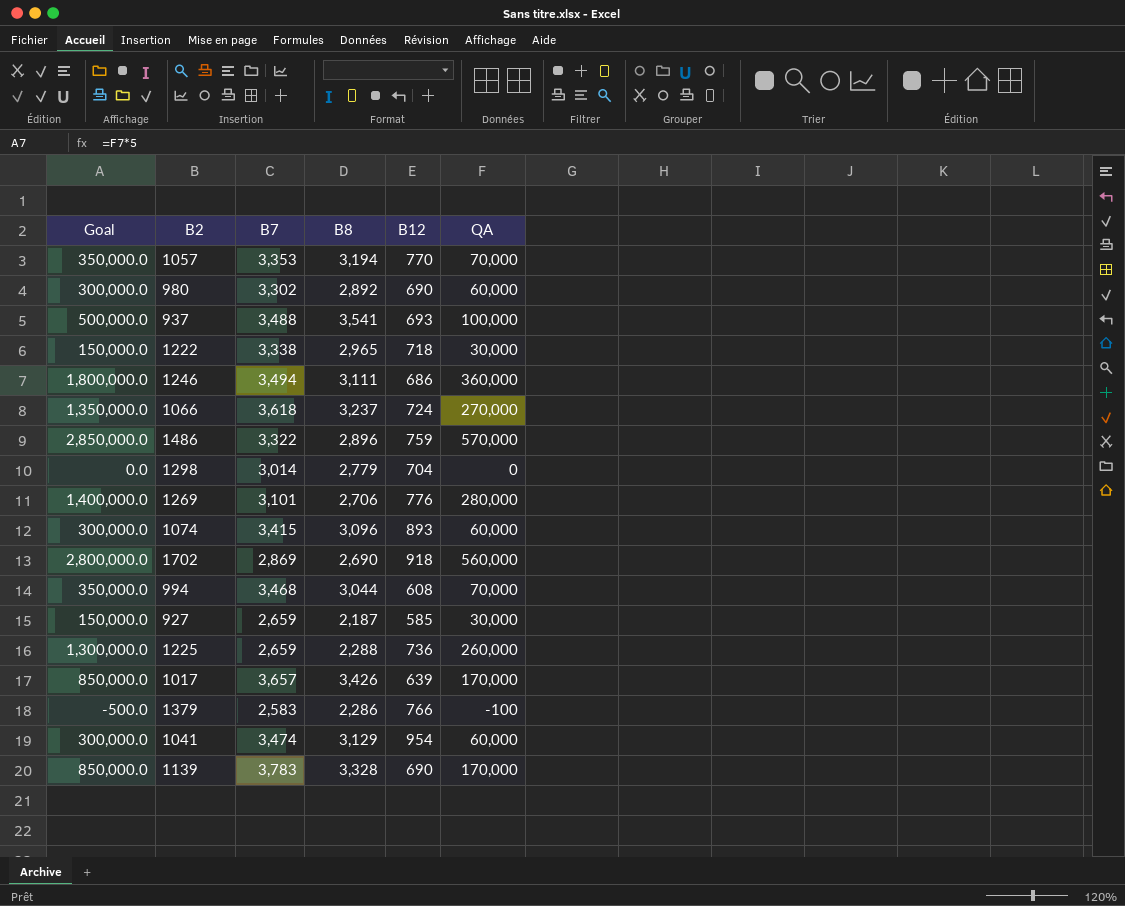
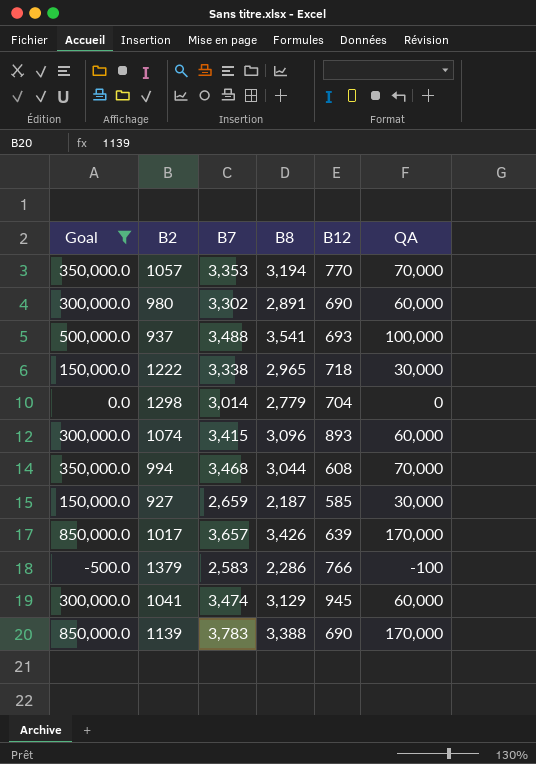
filter: none -> Goal <= 850,000.0
980 | B8: 2,892 -> 2,891
1041 | B12: 954 -> 945
1139 | B8: 3,328 -> 3,388

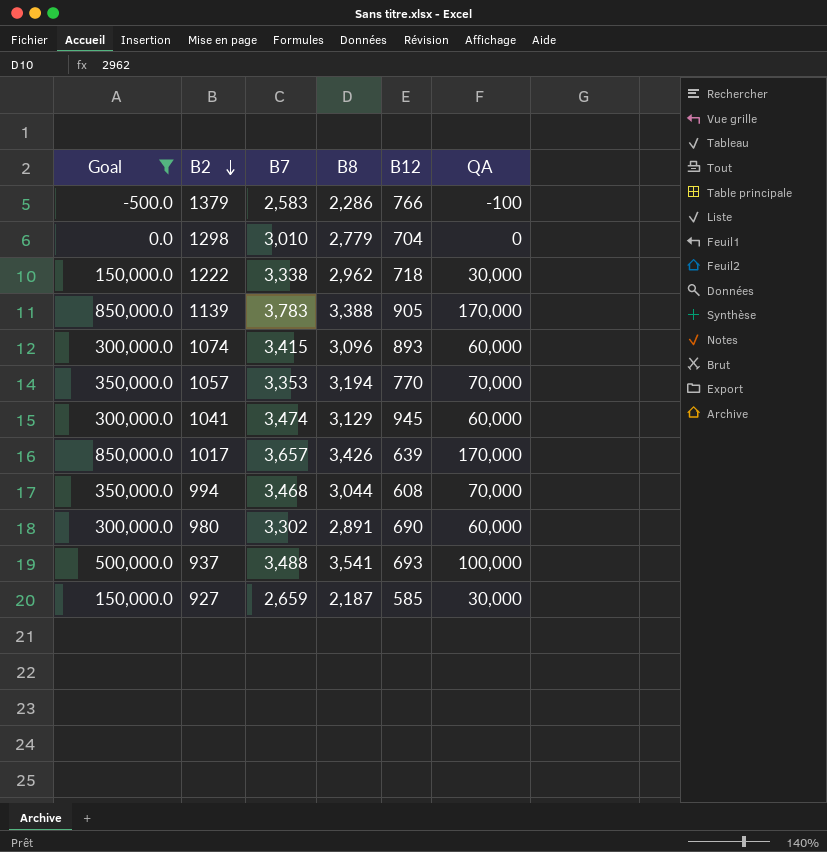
row order: none -> B2 descending
1298 | B7: 3,014 -> 3,010
1222 | B8: 2,965 -> 2,962
1139 | B12: 690 -> 905

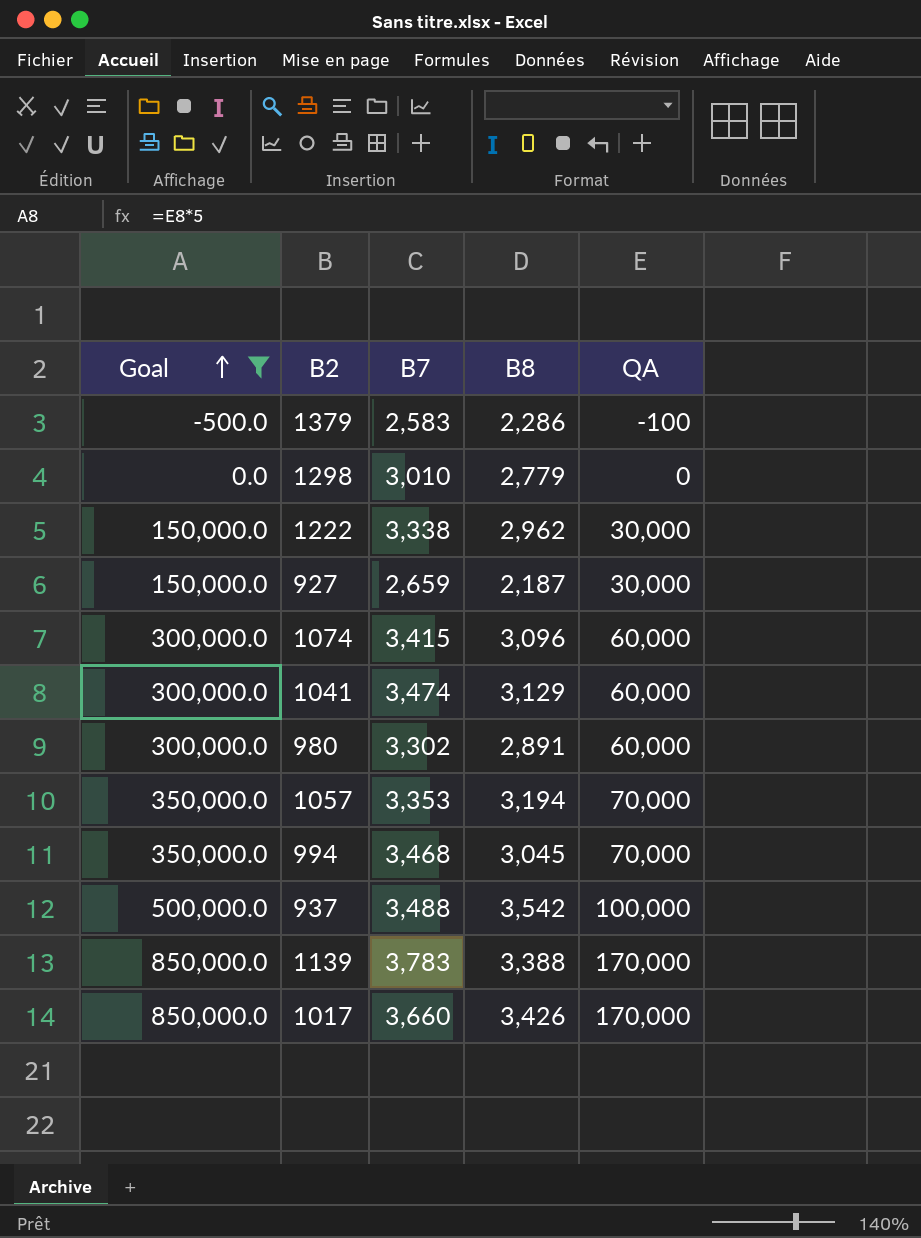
row order: B2 descending -> Goal ascending
column B12 | position: 5 -> none
994 | B8: 3,044 -> 3,045
937 | B8: 3,541 -> 3,542
1017 | B7: 3,657 -> 3,660

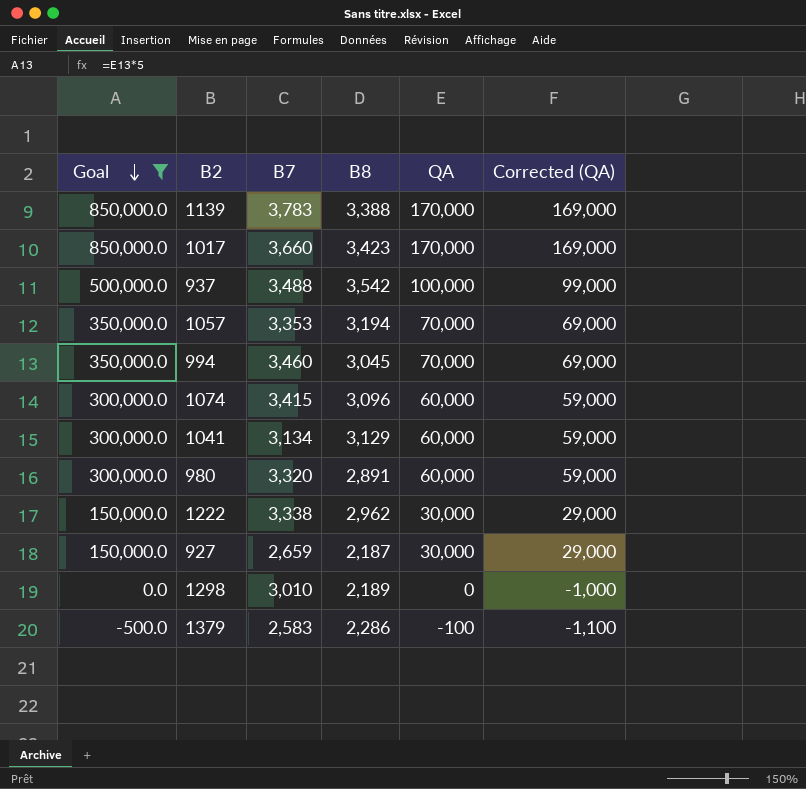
row order: Goal ascending -> Goal descending
column Corrected (QA) | formula: none -> [QA] - 1000
1017 | B8: 3,426 -> 3,423
994 | B7: 3,468 -> 3,460
1041 | B7: 3,474 -> 3,134
980 | B7: 3,302 -> 3,320
1298 | B8: 2,779 -> 2,189

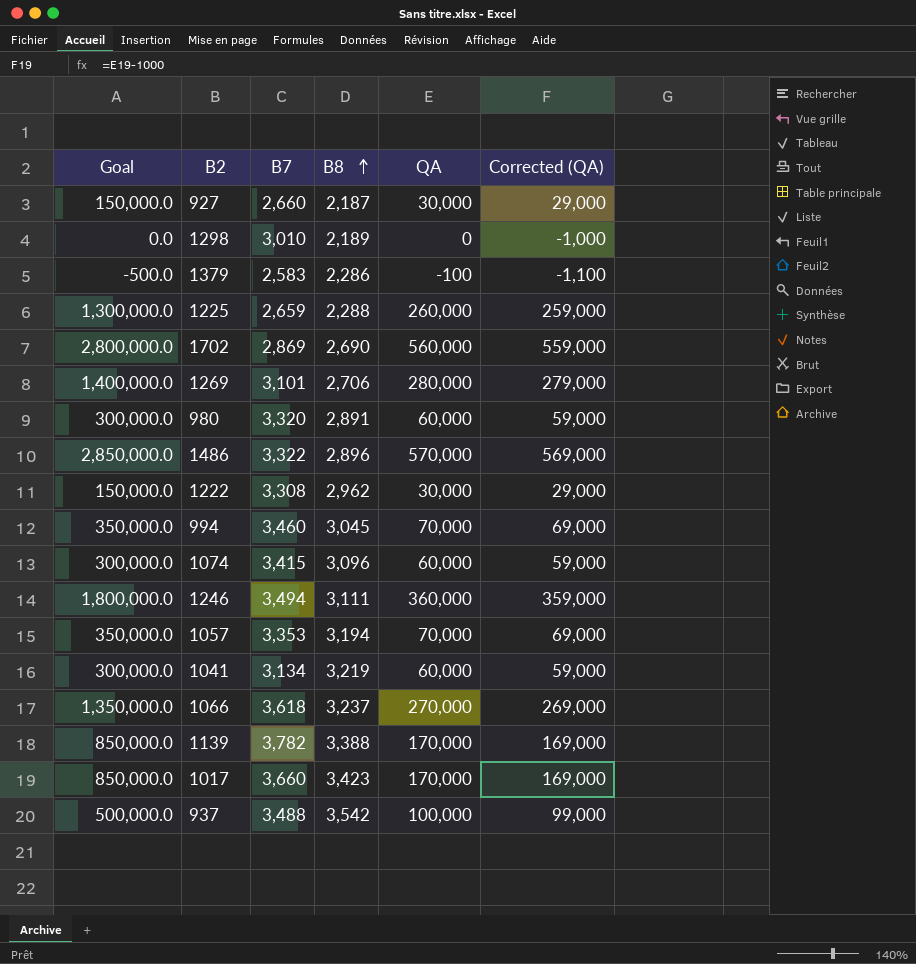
filter: Goal <= 850,000.0 -> none
row order: Goal descending -> B8 ascending
927 | B7: 2,659 -> 2,660
1222 | B7: 3,338 -> 3,308
1041 | B8: 3,129 -> 3,219
1139 | B7: 3,783 -> 3,782

